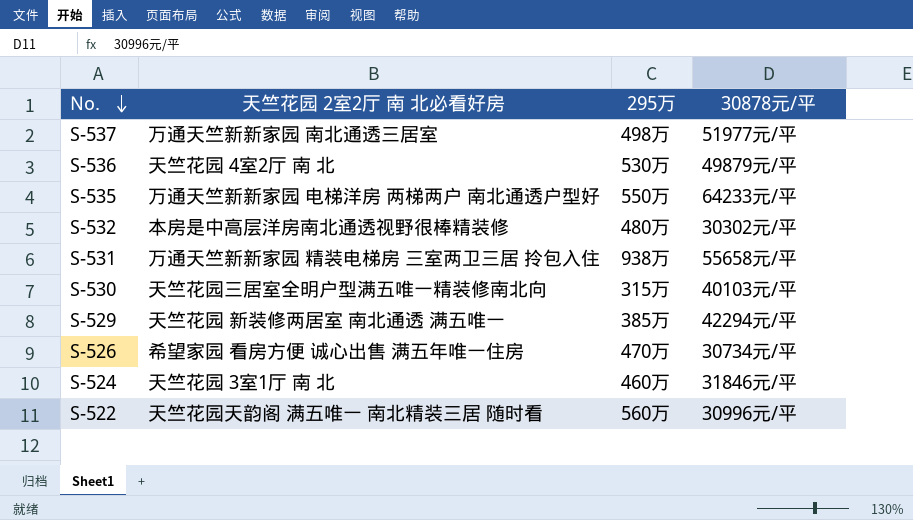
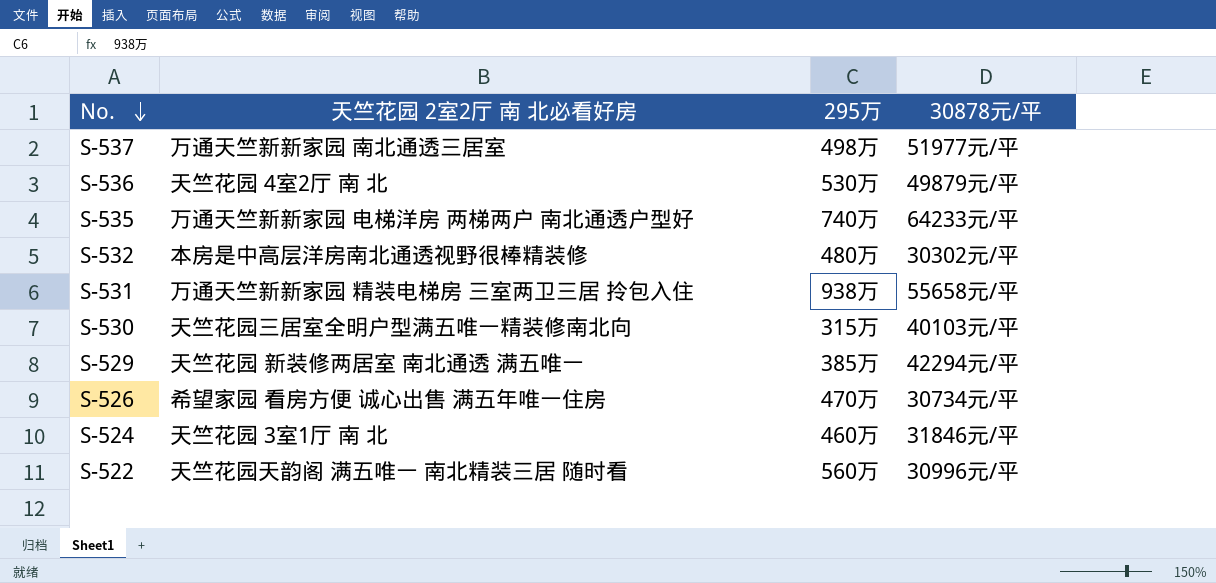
S-535 | 295万: 550万 -> 740万

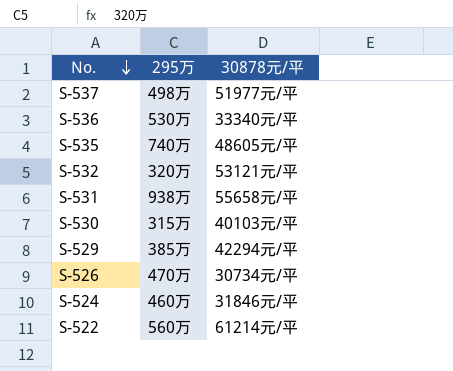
column 天竺花园 2室2厅 南 北必看好房 | position: 2 -> none
S-536 | 30878元/平: 49879元/平 -> 33340元/平
S-535 | 30878元/平: 64233元/平 -> 48605元/平
S-532 | 295万: 480万 -> 320万
S-532 | 30878元/平: 30302元/平 -> 53121元/平
S-522 | 30878元/平: 30996元/平 -> 61214元/平

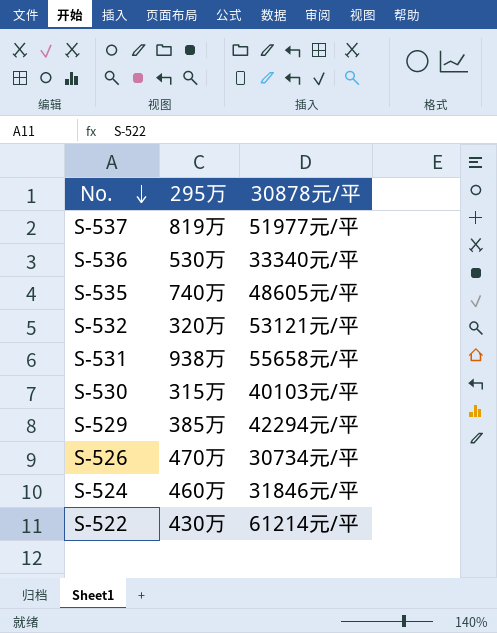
S-537 | 295万: 498万 -> 819万
S-522 | 295万: 560万 -> 430万

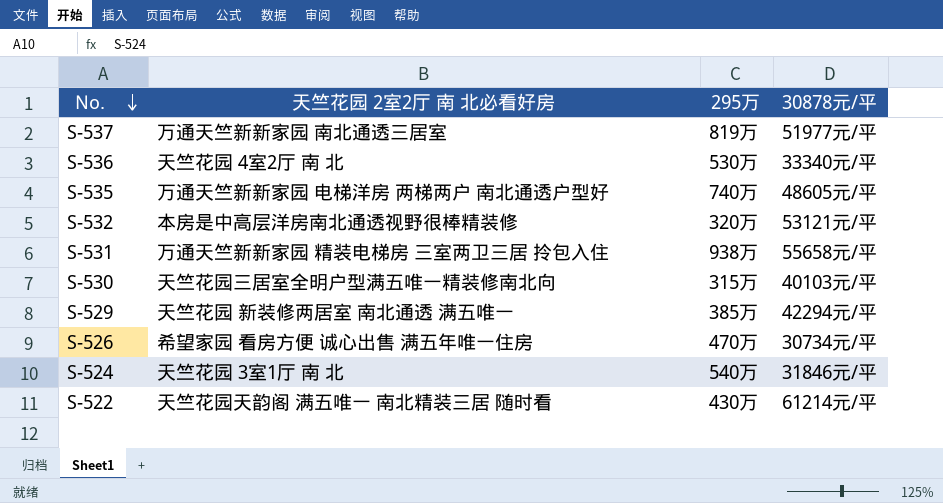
column 天竺花园 2室2厅 南 北必看好房 | position: none -> 2
S-524 | 295万: 460万 -> 540万

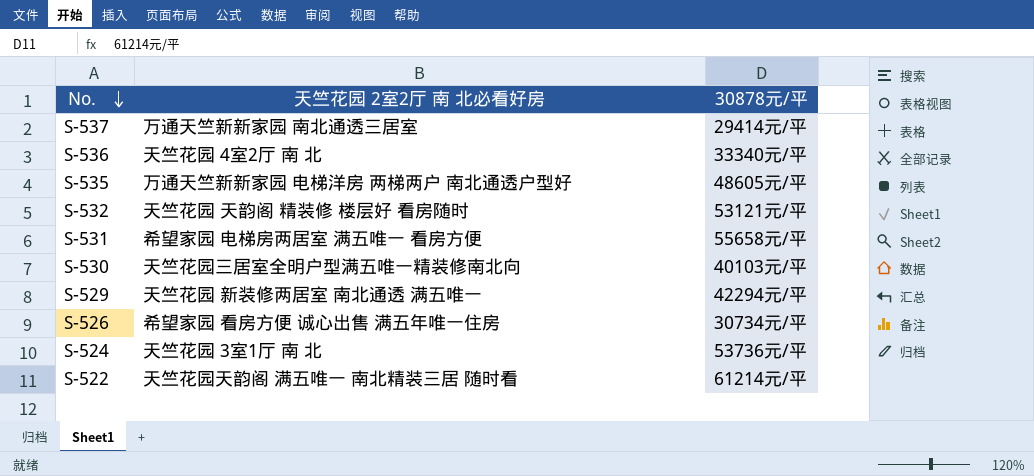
column 295万 | position: 3 -> none
S-537 | 30878元/平: 51977元/平 -> 29414元/平
S-532 | 天竺花园 2室2厅 南 北必看好房: 本房是中高层洋房南北通透视野很棒精装修 -> 天竺花园 天韵阁 精装修 楼层好 看房随时
S-531 | 天竺花园 2室2厅 南 北必看好房: 万通天竺新新家园 精装电梯房 三室两卫三居 拎包入住 -> 希望家园 电梯房两居室 满五唯一 看房方便
S-524 | 30878元/平: 31846元/平 -> 53736元/平

